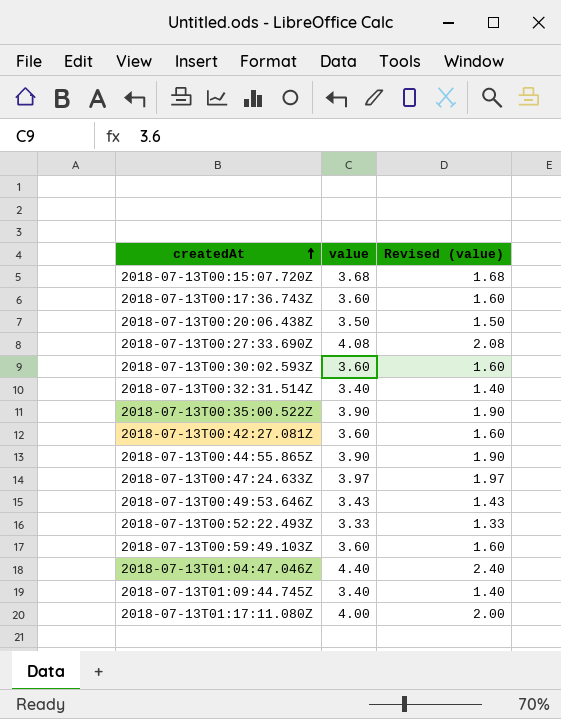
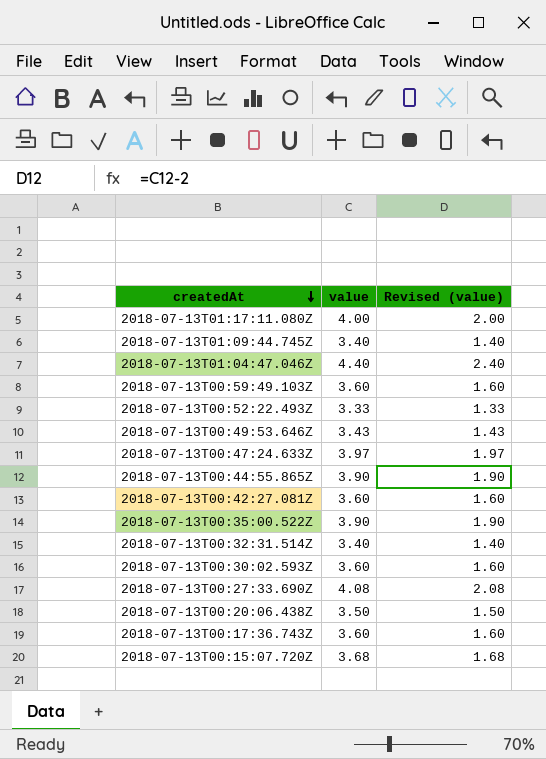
row order: createdAt ascending -> createdAt descending

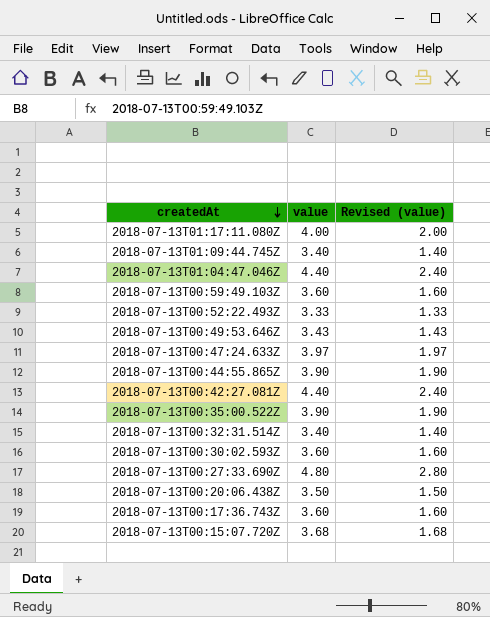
2018-07-13T00:42:27.081Z | value: 3.60 -> 4.40
2018-07-13T00:42:27.081Z | Revised (value): 1.60 -> 2.40
2018-07-13T00:27:33.690Z | value: 4.08 -> 4.80
2018-07-13T00:27:33.690Z | Revised (value): 2.08 -> 2.80

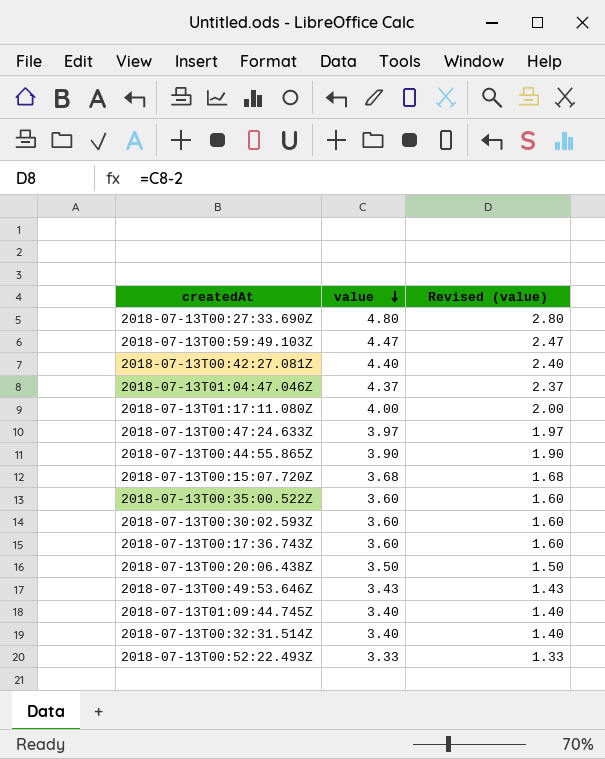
row order: createdAt descending -> value descending
2018-07-13T00:59:49.103Z | value: 3.60 -> 4.47
2018-07-13T00:59:49.103Z | Revised (value): 1.60 -> 2.47
2018-07-13T01:04:47.046Z | value: 4.40 -> 4.37
2018-07-13T01:04:47.046Z | Revised (value): 2.40 -> 2.37
2018-07-13T00:35:00.522Z | value: 3.90 -> 3.60
2018-07-13T00:35:00.522Z | Revised (value): 1.90 -> 1.60

